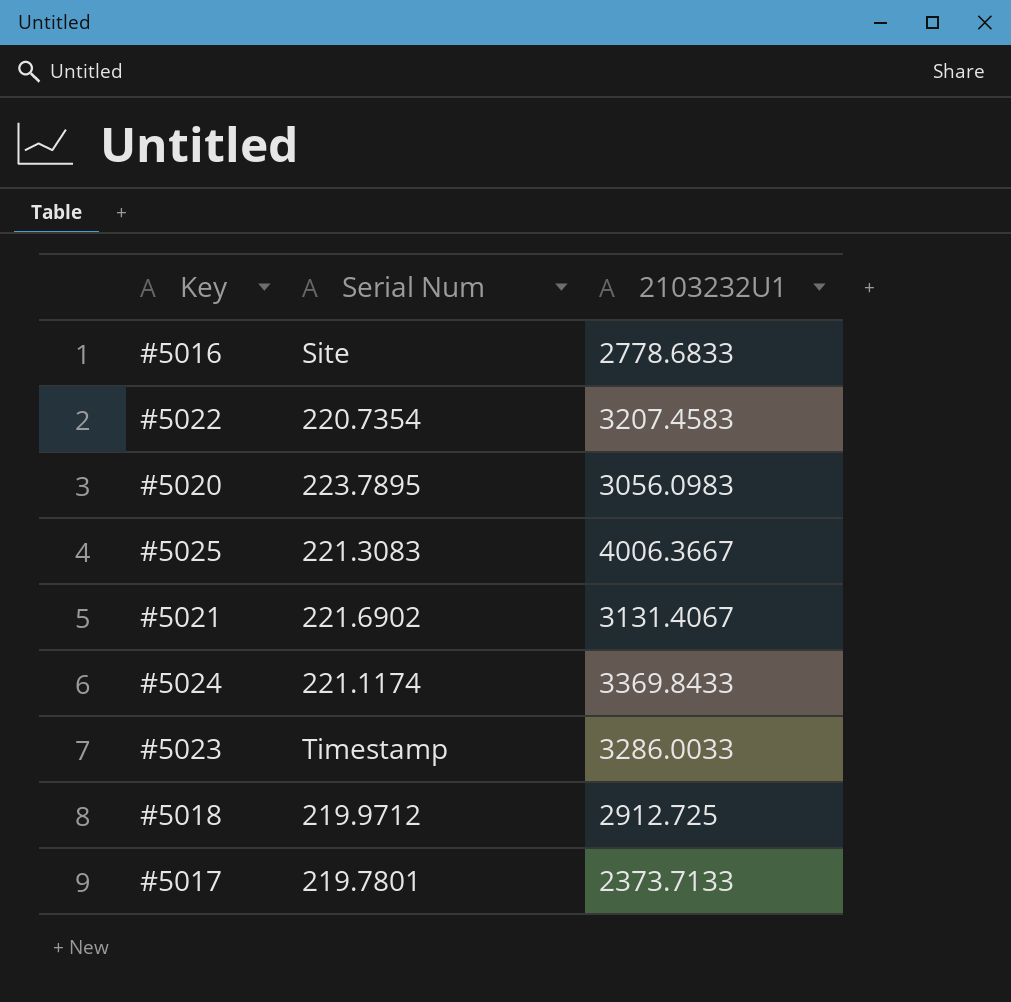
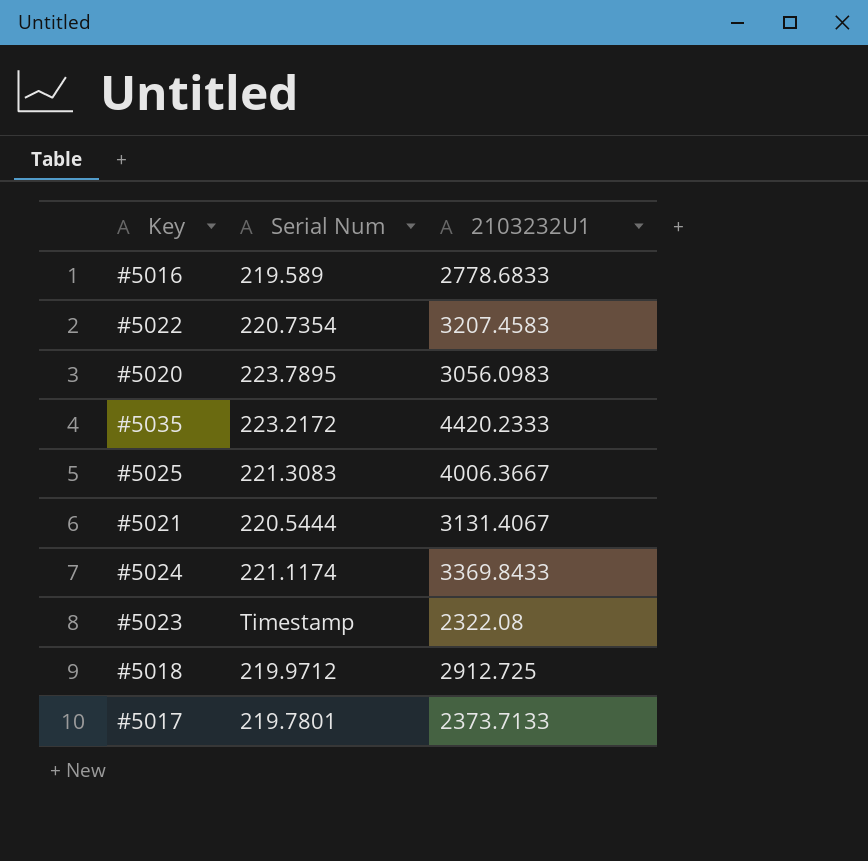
#5016 | Serial Num: Site -> 219.589
row #5035: none -> 223.2172 | 4420.2333
#5021 | Serial Num: 221.6902 -> 220.5444
#5023 | 2103232U1: 3286.0033 -> 2322.08

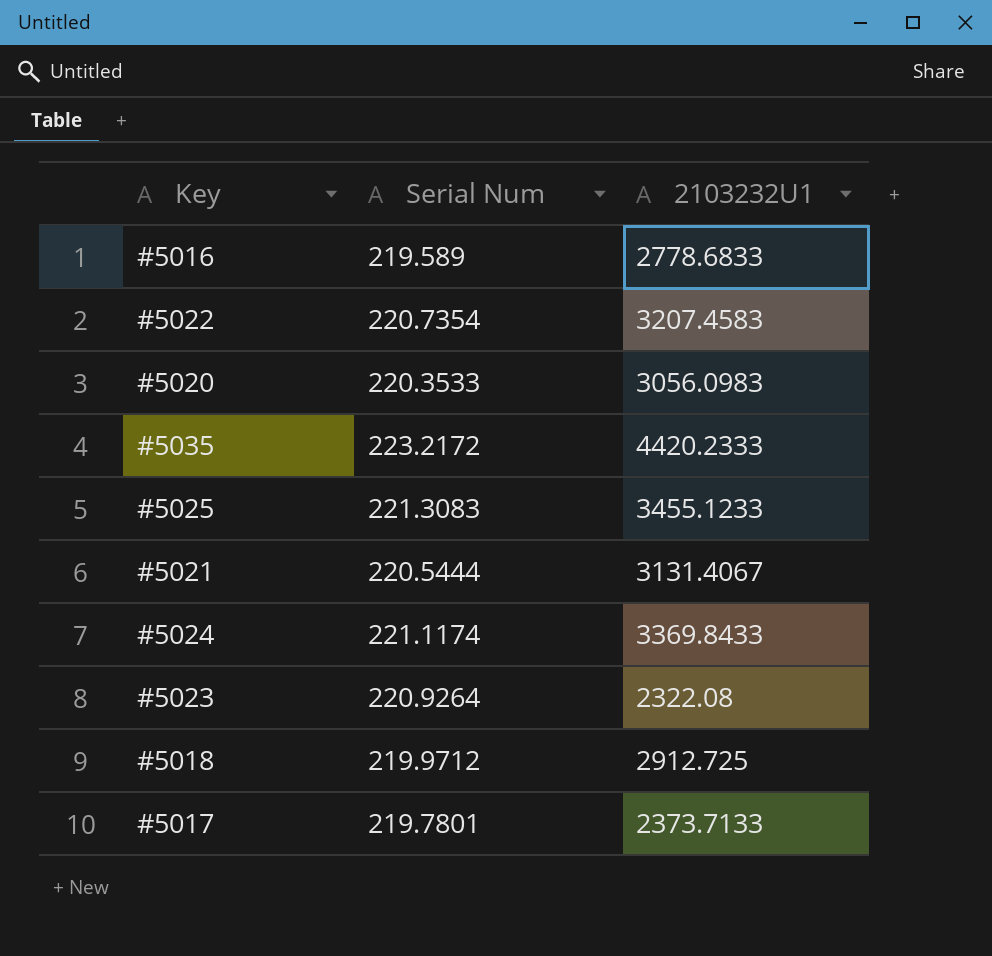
#5020 | Serial Num: 223.7895 -> 220.3533
#5025 | 2103232U1: 4006.3667 -> 3455.1233
#5023 | Serial Num: Timestamp -> 220.9264

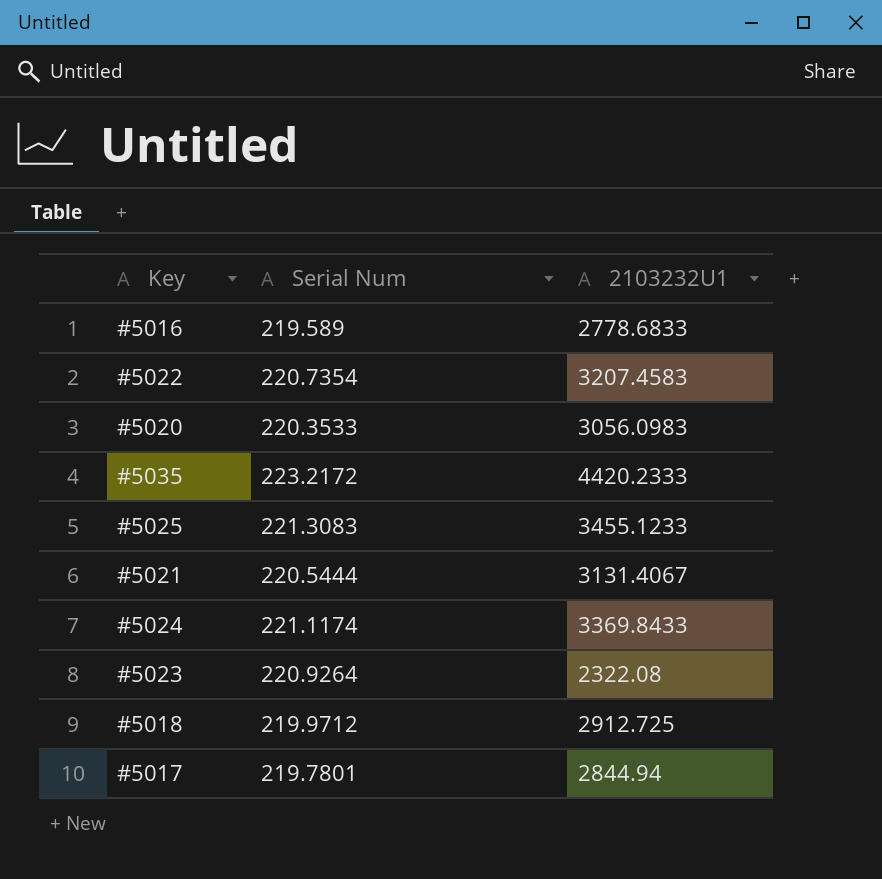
#5017 | 2103232U1: 2373.7133 -> 2844.94

